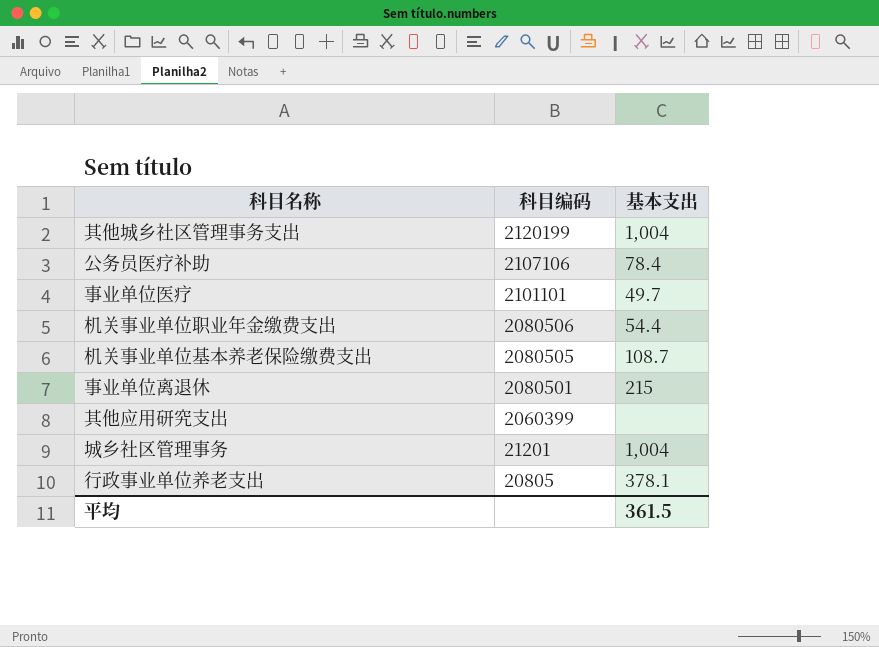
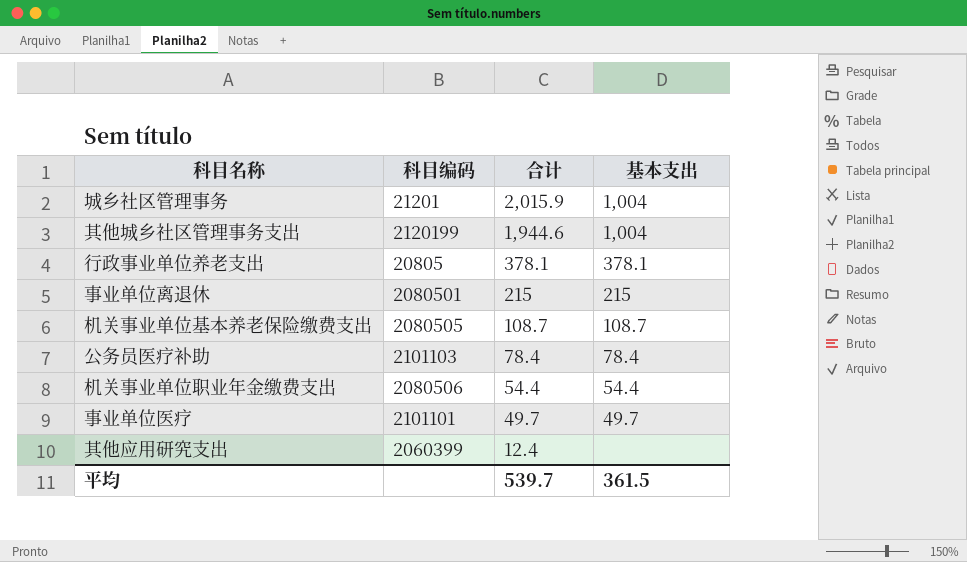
row order: 科目编码 descending -> 合计 descending
column 合计 | position: none -> 3
公务员医疗补助 | 科目编码: 2107106 -> 2101103

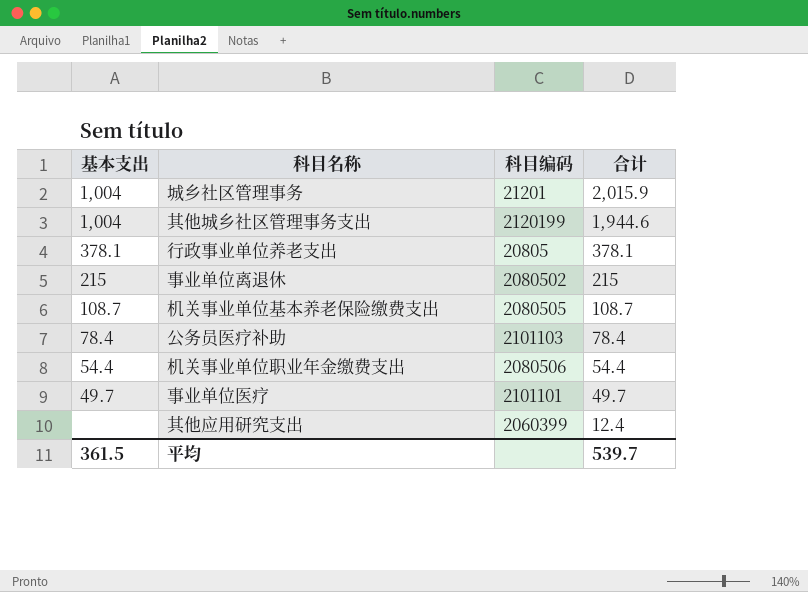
column 基本支出 | position: 4 -> 1
事业单位离退休 | 科目编码: 2080501 -> 2080502

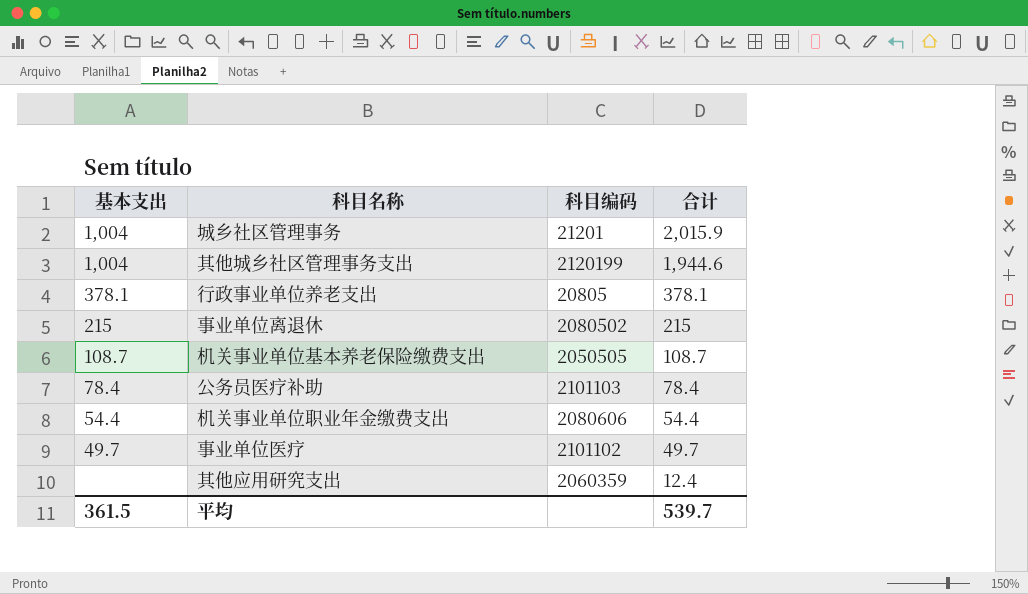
机关事业单位基本养老保险缴费支出 | 科目编码: 2080505 -> 2050505
机关事业单位职业年金缴费支出 | 科目编码: 2080506 -> 2080606
事业单位医疗 | 科目编码: 2101101 -> 2101102
其他应用研究支出 | 科目编码: 2060399 -> 2060359

